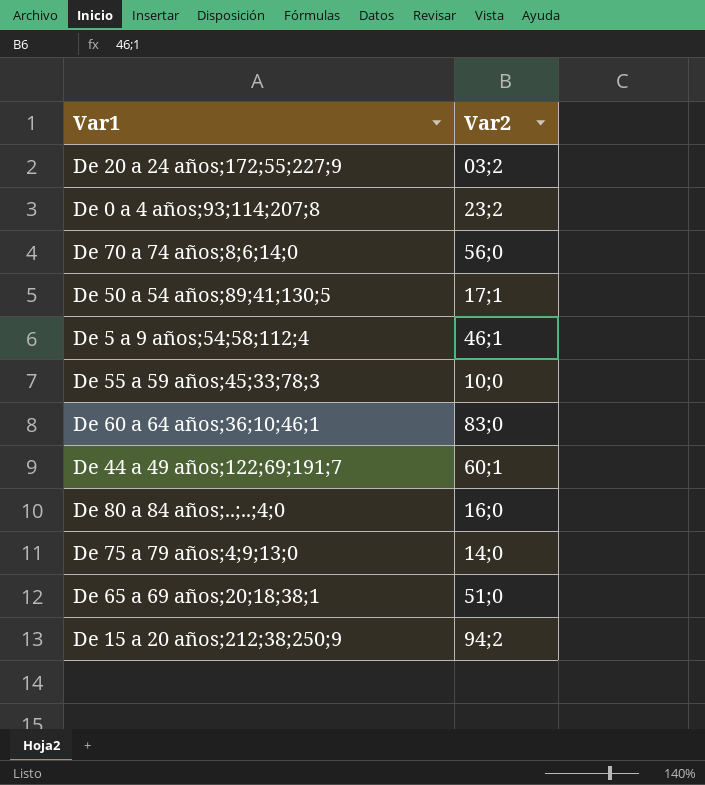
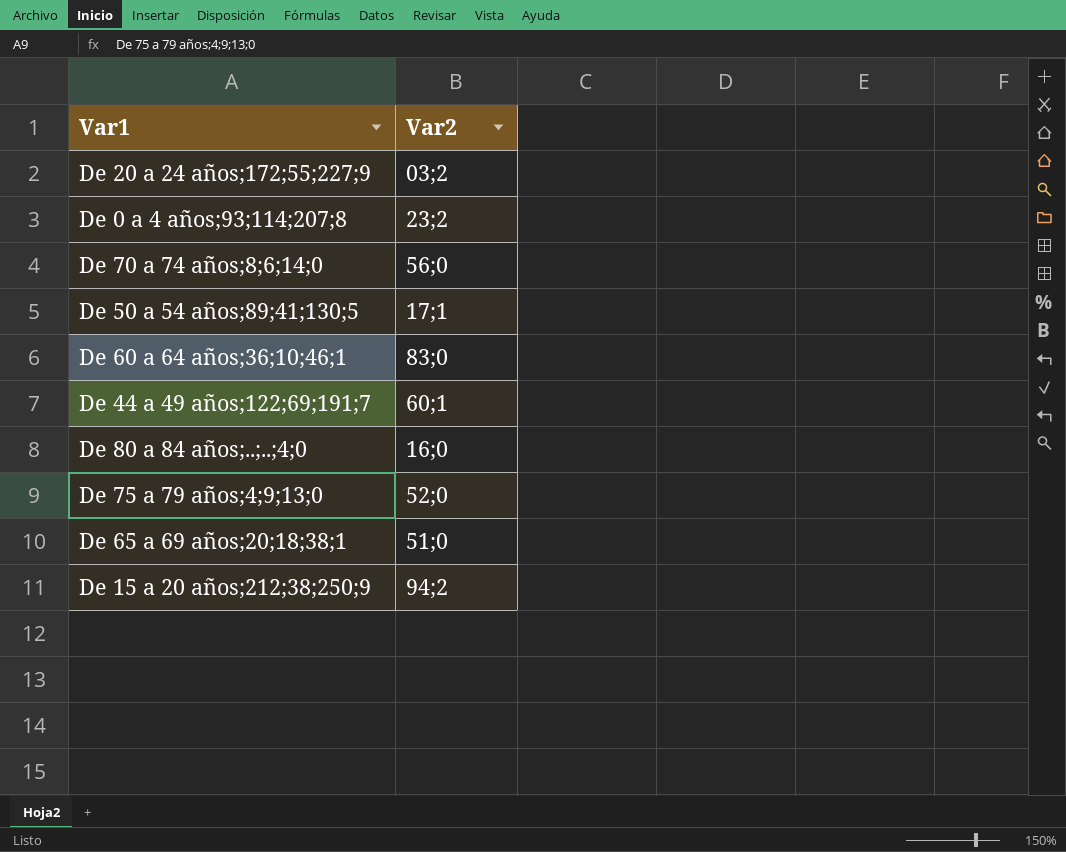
row De 5 a 9 años;54;58;112;4: 46;1 -> none
row De 55 a 59 años;45;33;78;3: 10;0 -> none
De 75 a 79 años;4;9;13;0 | Var2: 14;0 -> 52;0

